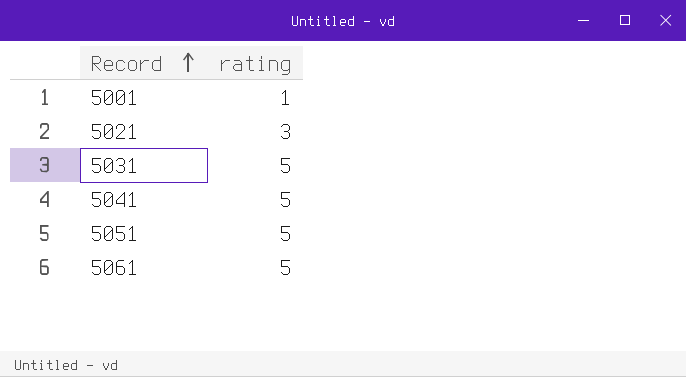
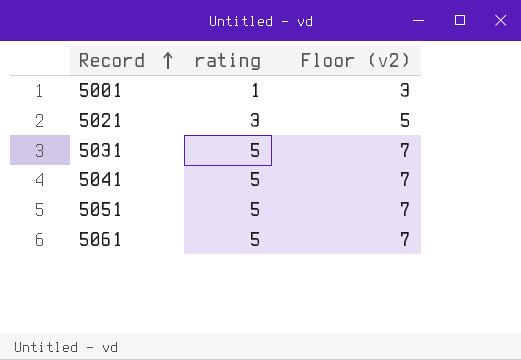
column Floor (v2) | formula: none -> [rating] + 2

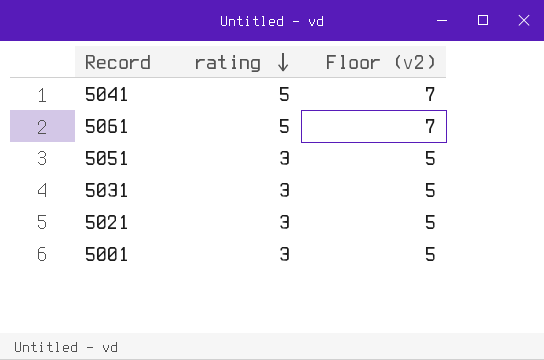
row order: Record ascending -> rating descending
5051 | rating: 5 -> 3
5051 | Floor (v2): 7 -> 5
5031 | rating: 5 -> 3
5031 | Floor (v2): 7 -> 5
5001 | rating: 1 -> 3
5001 | Floor (v2): 3 -> 5

